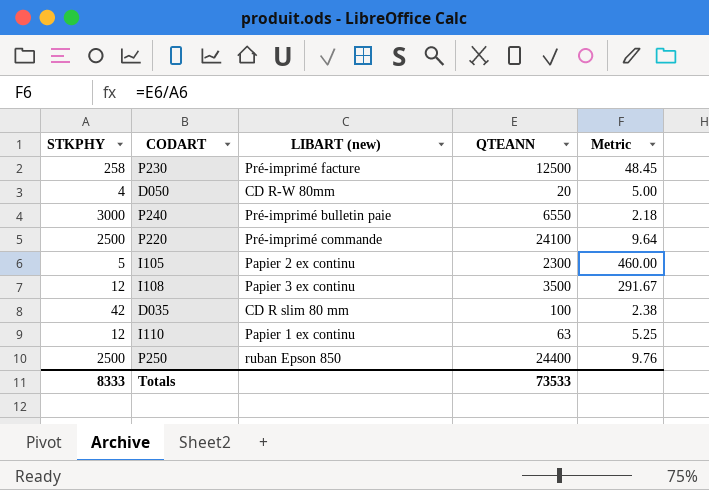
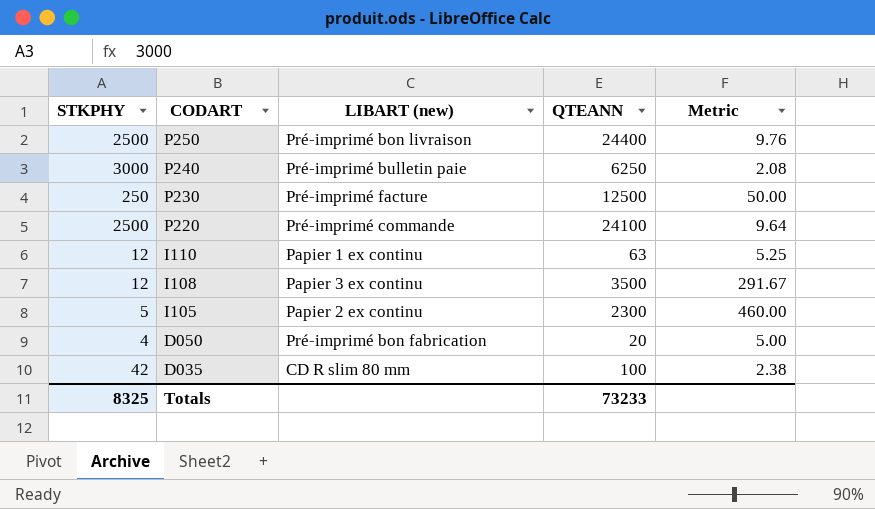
row order: none -> CODART descending
P250 | LIBART (new): ruban Epson 850 -> Pré-imprimé bon livraison
P240 | QTEANN: 6550 -> 6250
P240 | Metric: 2.18 -> 2.08
P230 | STKPHY: 258 -> 250
P230 | Metric: 48.45 -> 50.00
D050 | LIBART (new): CD R-W 80mm -> Pré-imprimé bon fabrication
Totals | STKPHY: 8333 -> 8325
Totals | QTEANN: 73533 -> 73233

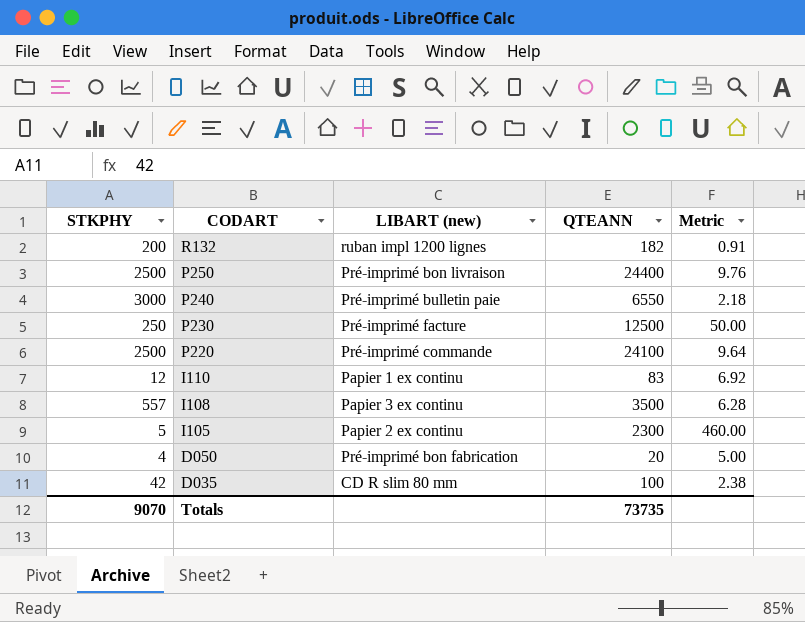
row R132: none -> 200 | ruban impl 1200 lignes | 182 | 0.91
P240 | QTEANN: 6250 -> 6550
P240 | Metric: 2.08 -> 2.18
I110 | QTEANN: 63 -> 83
I110 | Metric: 5.25 -> 6.92
I108 | STKPHY: 12 -> 557
I108 | Metric: 291.67 -> 6.28
Totals | STKPHY: 8325 -> 9070
Totals | QTEANN: 73233 -> 73735

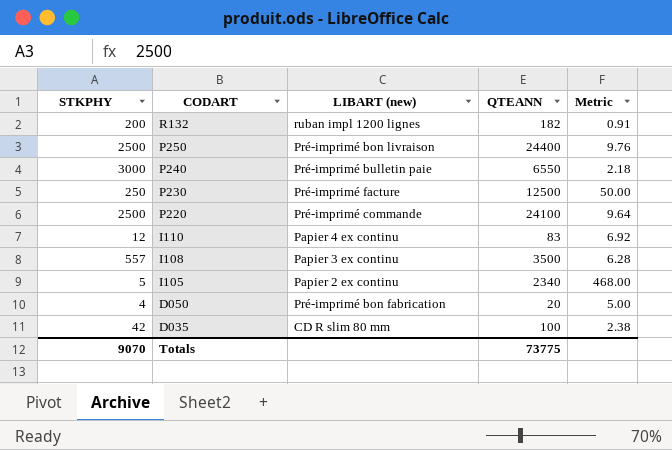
I110 | LIBART (new): Papier 1 ex continu -> Papier 4 ex continu
I105 | QTEANN: 2300 -> 2340
I105 | Metric: 460.00 -> 468.00
Totals | QTEANN: 73735 -> 73775

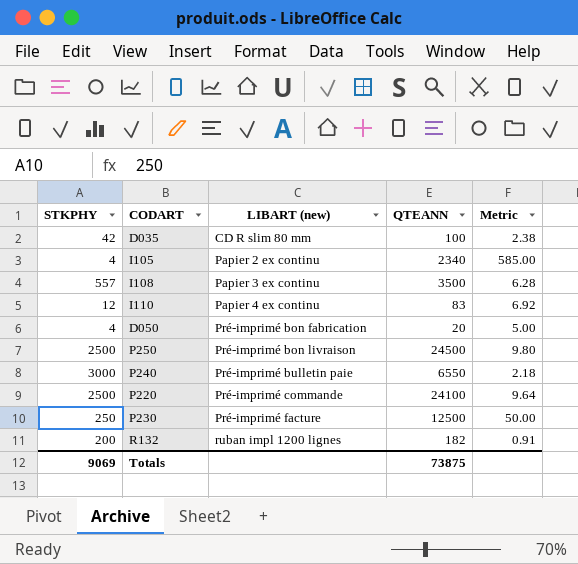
row order: CODART descending -> LIBART (new) ascending
I105 | STKPHY: 5 -> 4
I105 | Metric: 468.00 -> 585.00
P250 | QTEANN: 24400 -> 24500
P250 | Metric: 9.76 -> 9.80
Totals | STKPHY: 9070 -> 9069
Totals | QTEANN: 73775 -> 73875

